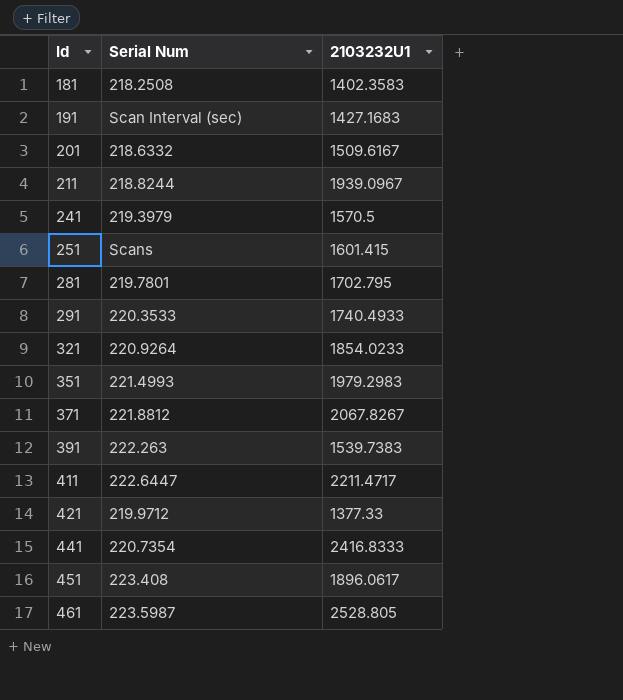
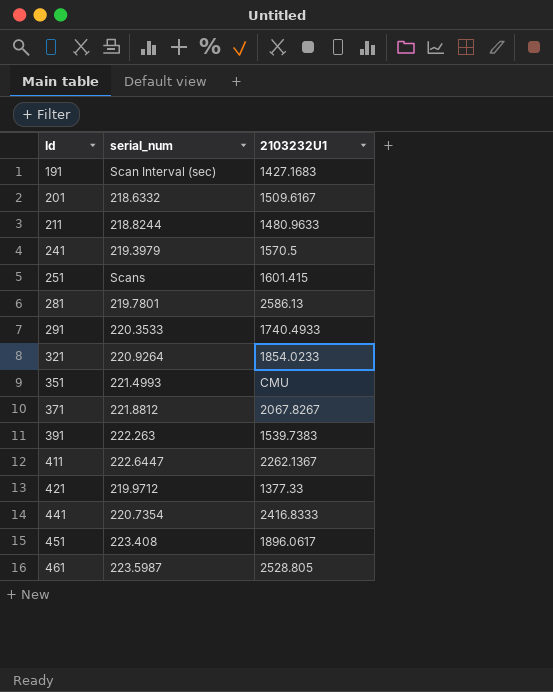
column name: Serial Num -> serial_num
row 181: 218.2508 | 1402.3583 -> none
211 | 2103232U1: 1939.0967 -> 1480.9633
281 | 2103232U1: 1702.795 -> 2586.13
351 | 2103232U1: 1979.2983 -> CMU
411 | 2103232U1: 2211.4717 -> 2262.1367

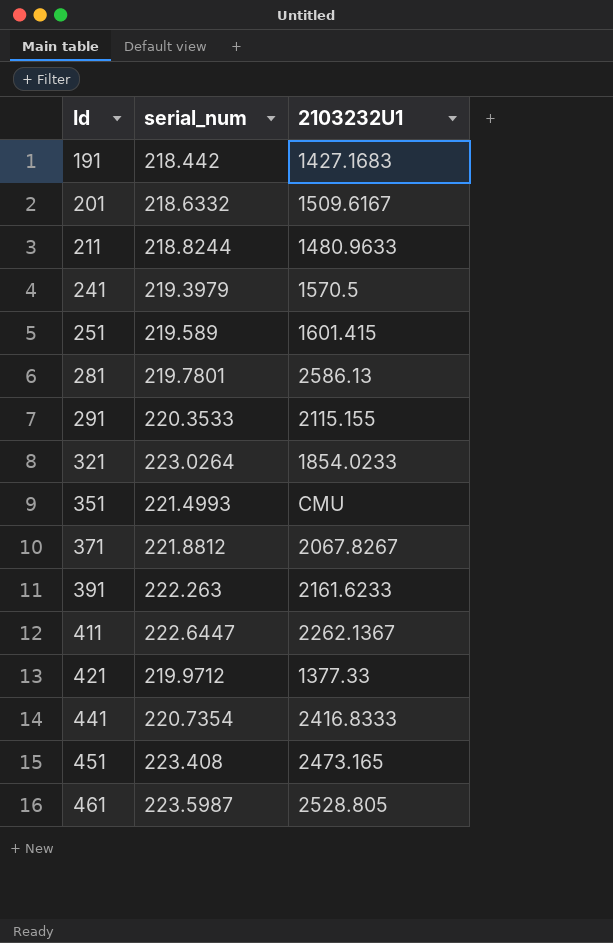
191 | serial_num: Scan Interval (sec) -> 218.442
251 | serial_num: Scans -> 219.589
291 | 2103232U1: 1740.4933 -> 2115.155
321 | serial_num: 220.9264 -> 223.0264
391 | 2103232U1: 1539.7383 -> 2161.6233
451 | 2103232U1: 1896.0617 -> 2473.165

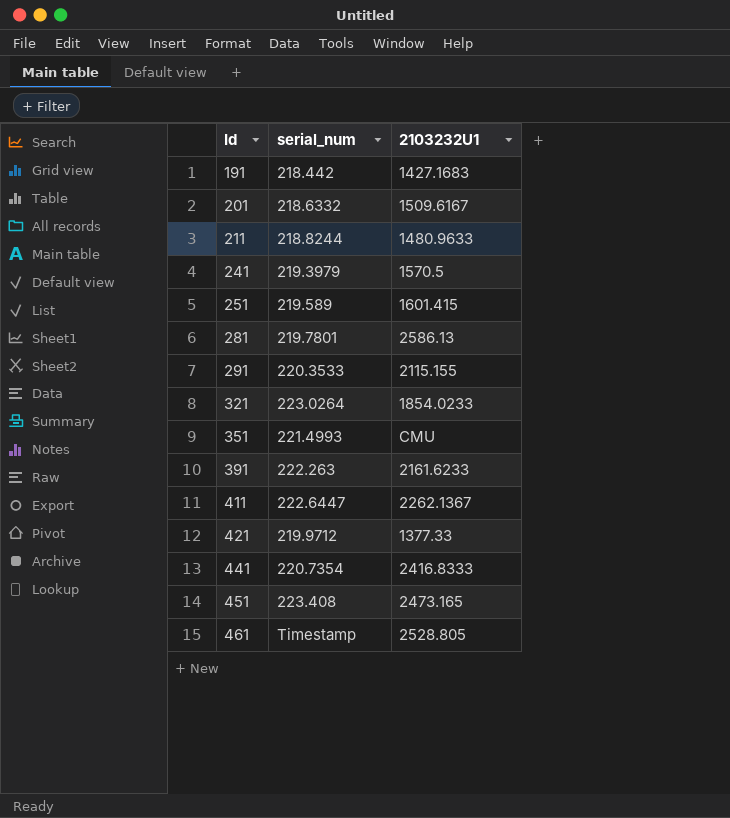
row 371: 221.8812 | 2067.8267 -> none
461 | serial_num: 223.5987 -> Timestamp

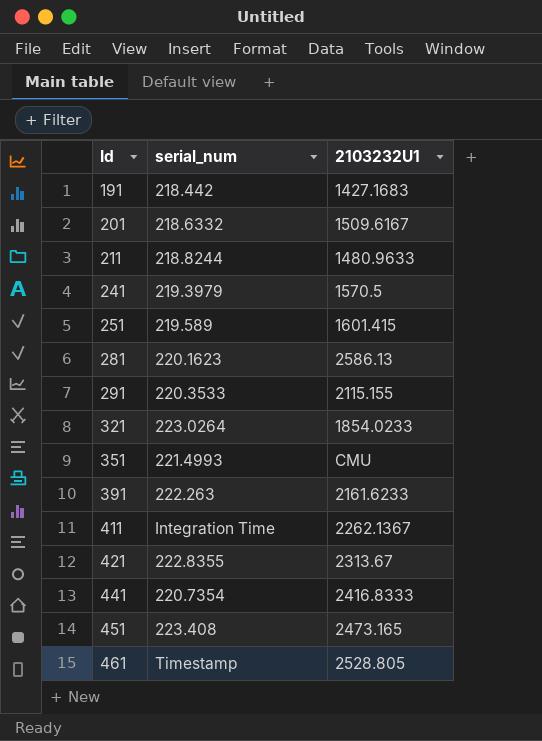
281 | serial_num: 219.7801 -> 220.1623
411 | serial_num: 222.6447 -> Integration Time
421 | serial_num: 219.9712 -> 222.8355
421 | 2103232U1: 1377.33 -> 2313.67

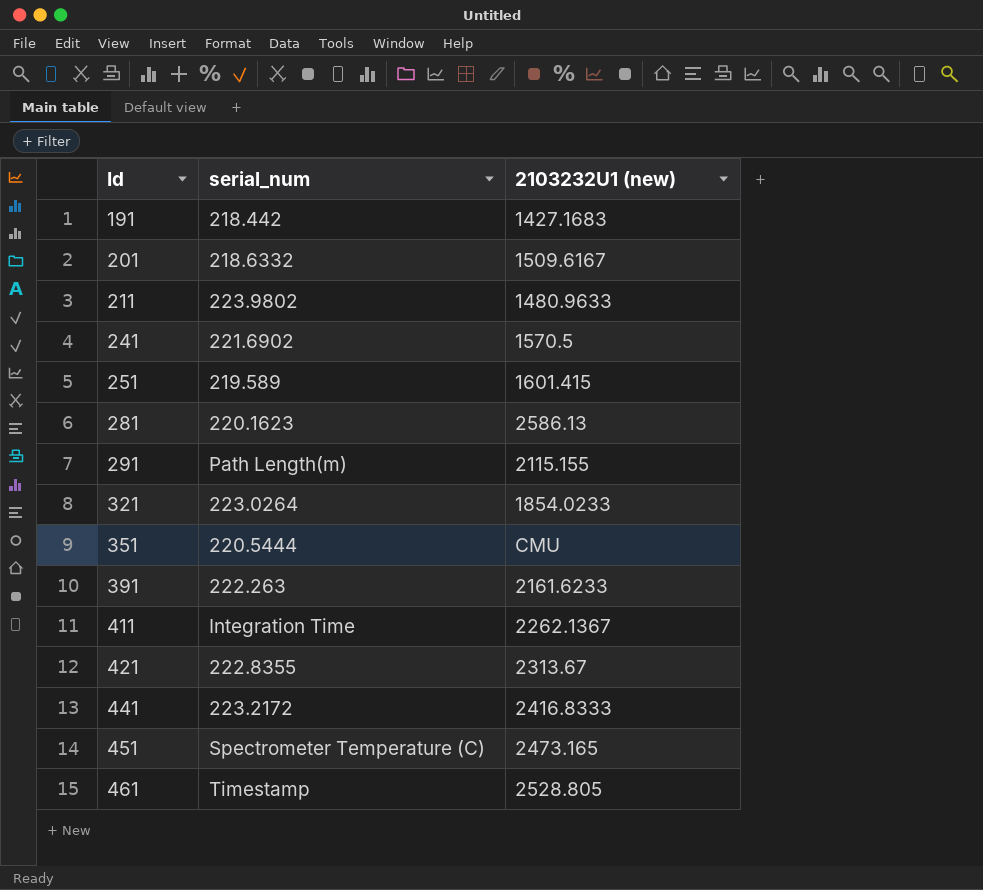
column name: 2103232U1 -> 2103232U1 (new)
211 | serial_num: 218.8244 -> 223.9802
241 | serial_num: 219.3979 -> 221.6902
291 | serial_num: 220.3533 -> Path Length(m)
351 | serial_num: 221.4993 -> 220.5444
441 | serial_num: 220.7354 -> 223.2172
451 | serial_num: 223.408 -> Spectrometer Temperature (C)

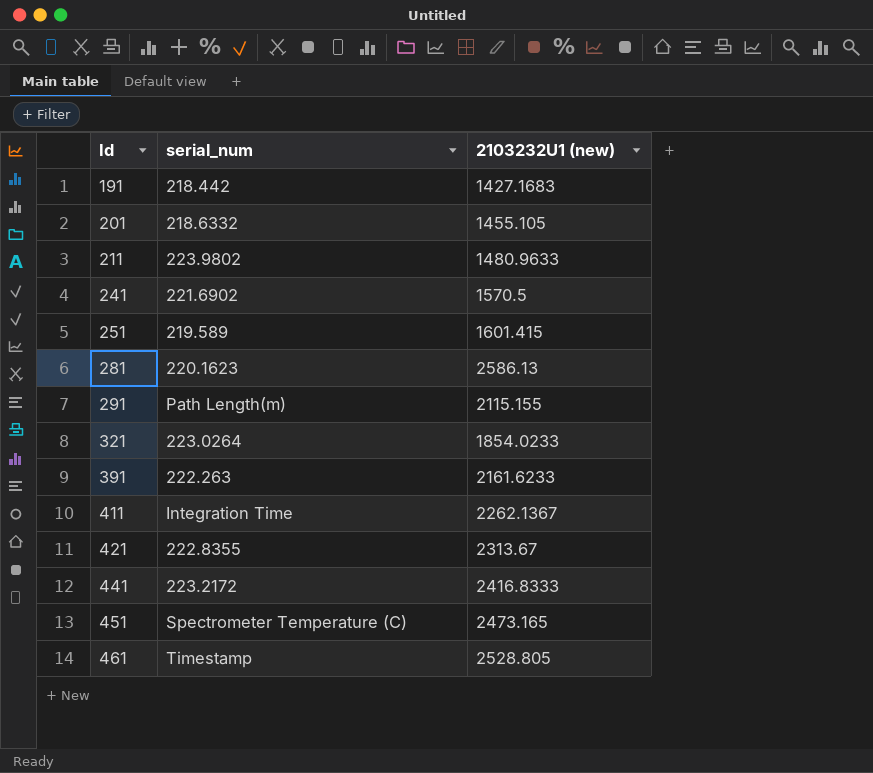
row 351: 220.5444 | CMU -> none
201 | 2103232U1 (new): 1509.6167 -> 1455.105

